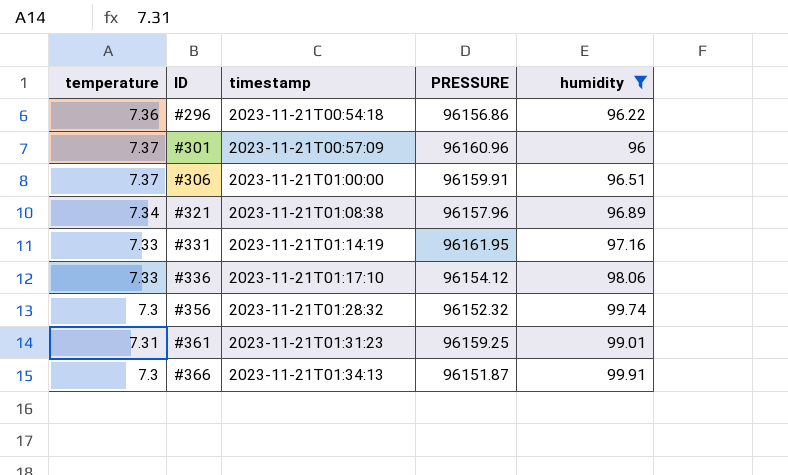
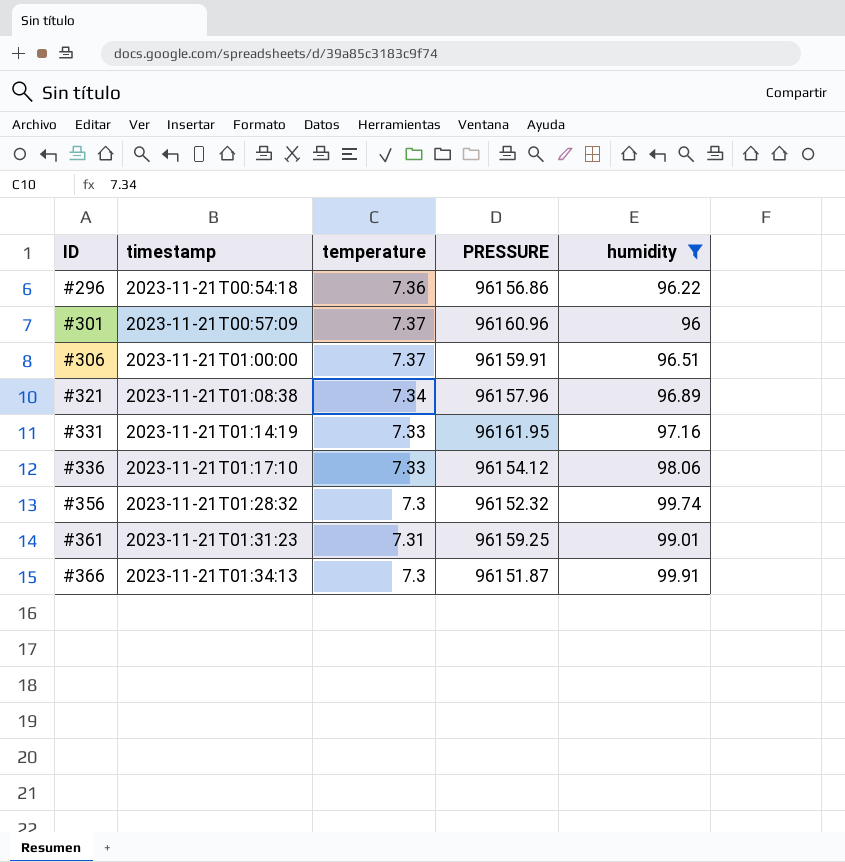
column temperature | position: 1 -> 3

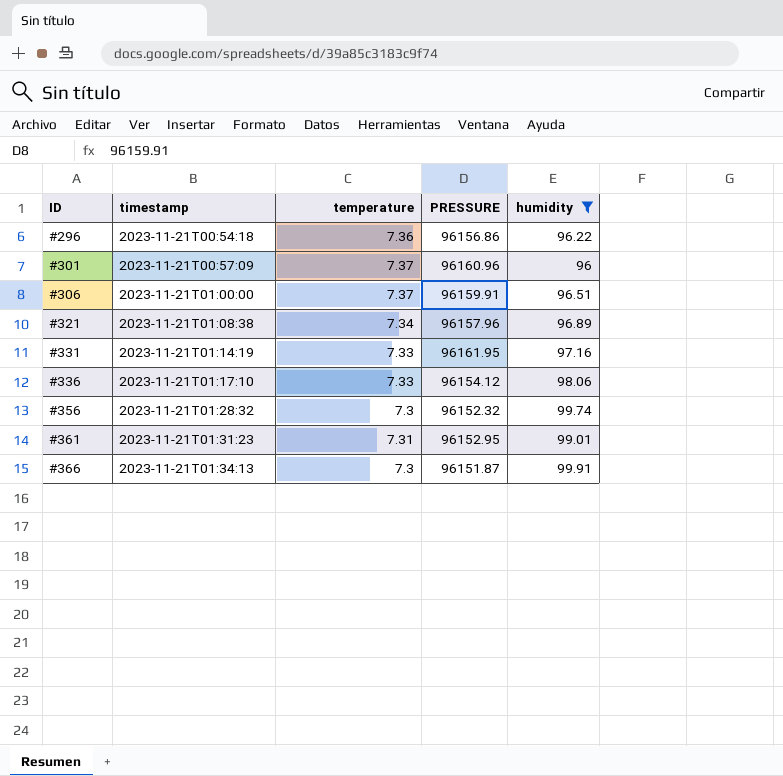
#361 | PRESSURE: 96159.25 -> 96152.95

